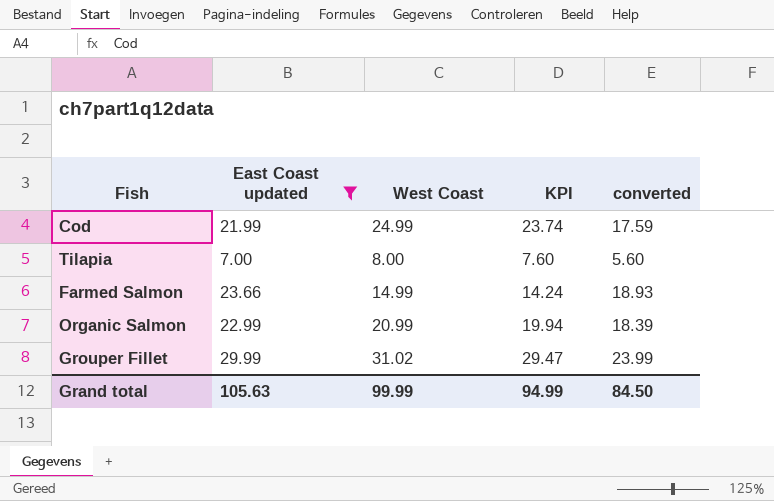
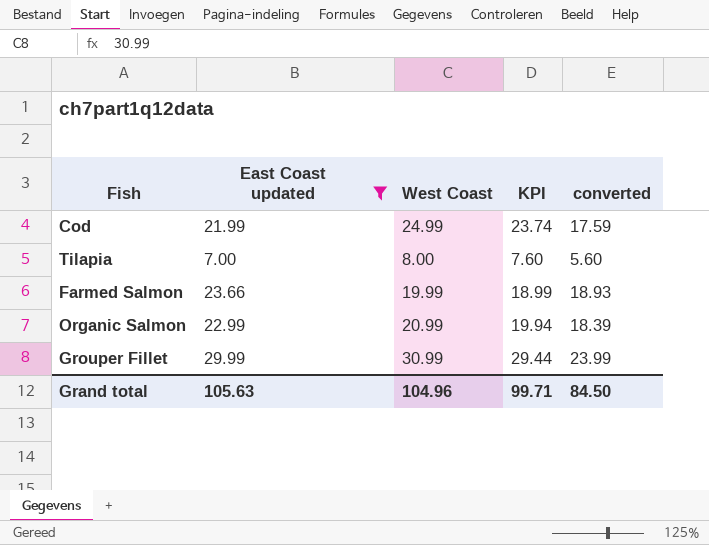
Farmed Salmon | West Coast: 14.99 -> 19.99
Farmed Salmon | KPI: 14.24 -> 18.99
Grouper Fillet | West Coast: 31.02 -> 30.99
Grouper Fillet | KPI: 29.47 -> 29.44
Grand total | West Coast: 99.99 -> 104.96
Grand total | KPI: 94.99 -> 99.71

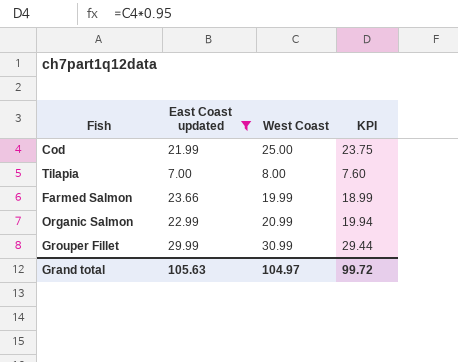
column converted | formula: [East Coast updated] * 0.8 -> none
Cod | West Coast: 24.99 -> 25.00
Cod | KPI: 23.74 -> 23.75
Grand total | West Coast: 104.96 -> 104.97
Grand total | KPI: 99.71 -> 99.72

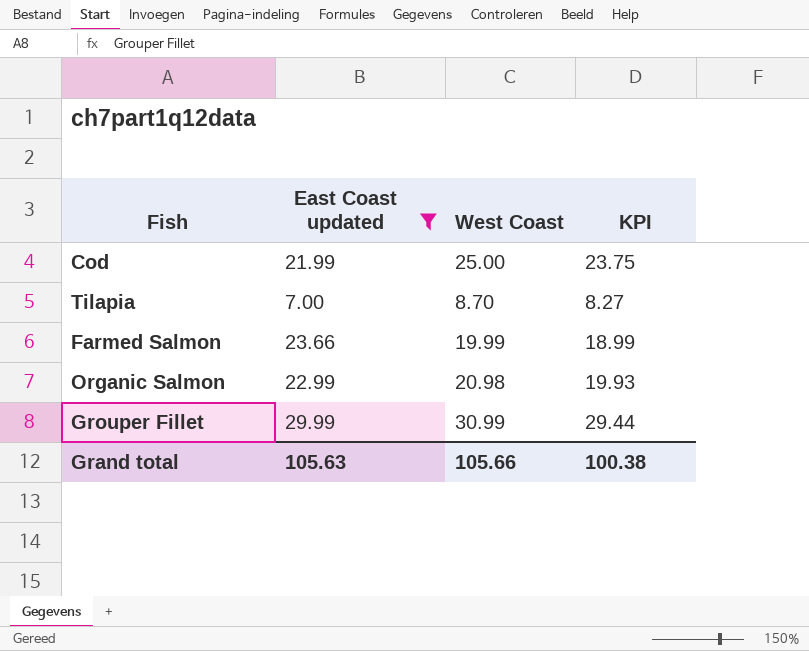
Tilapia | West Coast: 8.00 -> 8.70
Tilapia | KPI: 7.60 -> 8.27
Organic Salmon | West Coast: 20.99 -> 20.98
Organic Salmon | KPI: 19.94 -> 19.93
Grand total | West Coast: 104.97 -> 105.66
Grand total | KPI: 99.72 -> 100.38

